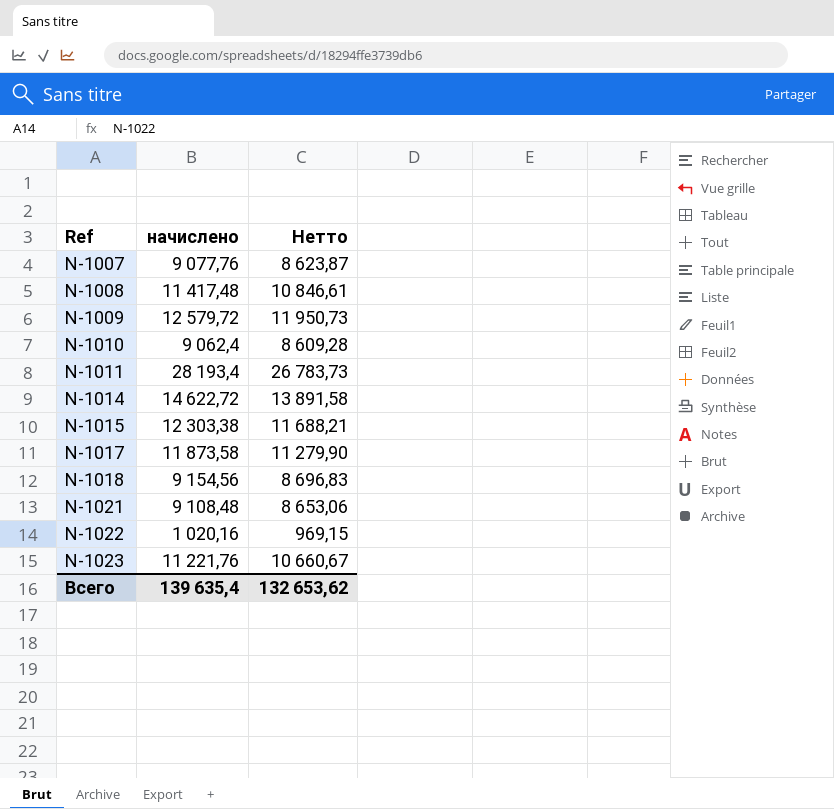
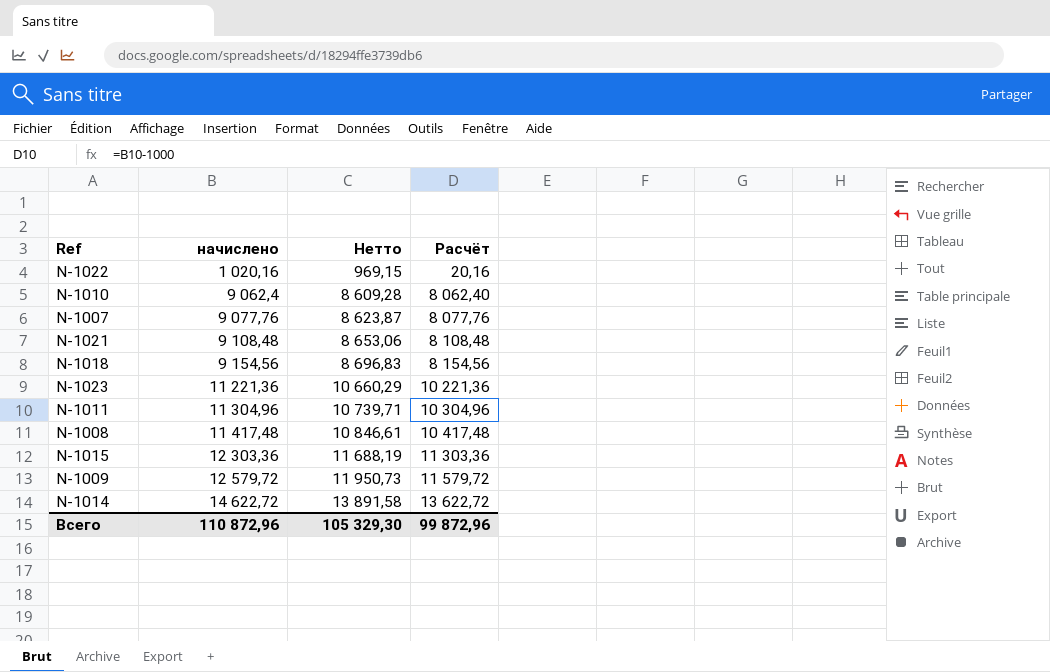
row order: Ref ascending -> начислено ascending
column Расчёт | formula: none -> [начислено] - 1000
row N-1017: 11 873,58 | 11 279,90 -> none
N-1023 | начислено: 11 221,76 -> 11 221,36
N-1023 | Нетто: 10 660,67 -> 10 660,29
N-1011 | начислено: 28 193,4 -> 11 304,96
N-1011 | Нетто: 26 783,73 -> 10 739,71
N-1015 | начислено: 12 303,38 -> 12 303,36
N-1015 | Нетто: 11 688,21 -> 11 688,19
Всего | начислено: 139 635,4 -> 110 872,96
Всего | Нетто: 132 653,62 -> 105 329,30

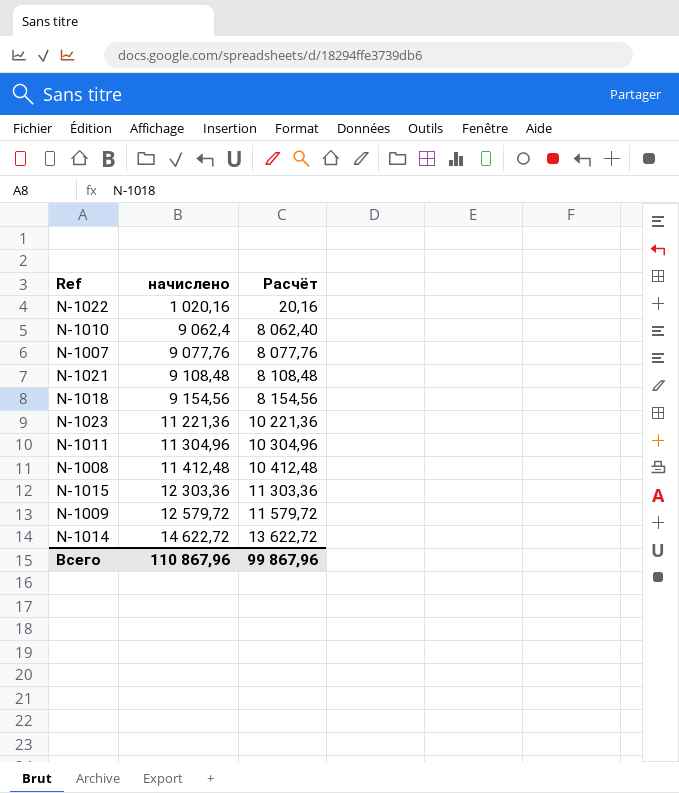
column Нетто | formula: [начислено] * 0,95 -> none
N-1008 | начислено: 11 417,48 -> 11 412,48
N-1008 | Расчёт: 10 417,48 -> 10 412,48
Всего | начислено: 110 872,96 -> 110 867,96
Всего | Расчёт: 99 872,96 -> 99 867,96

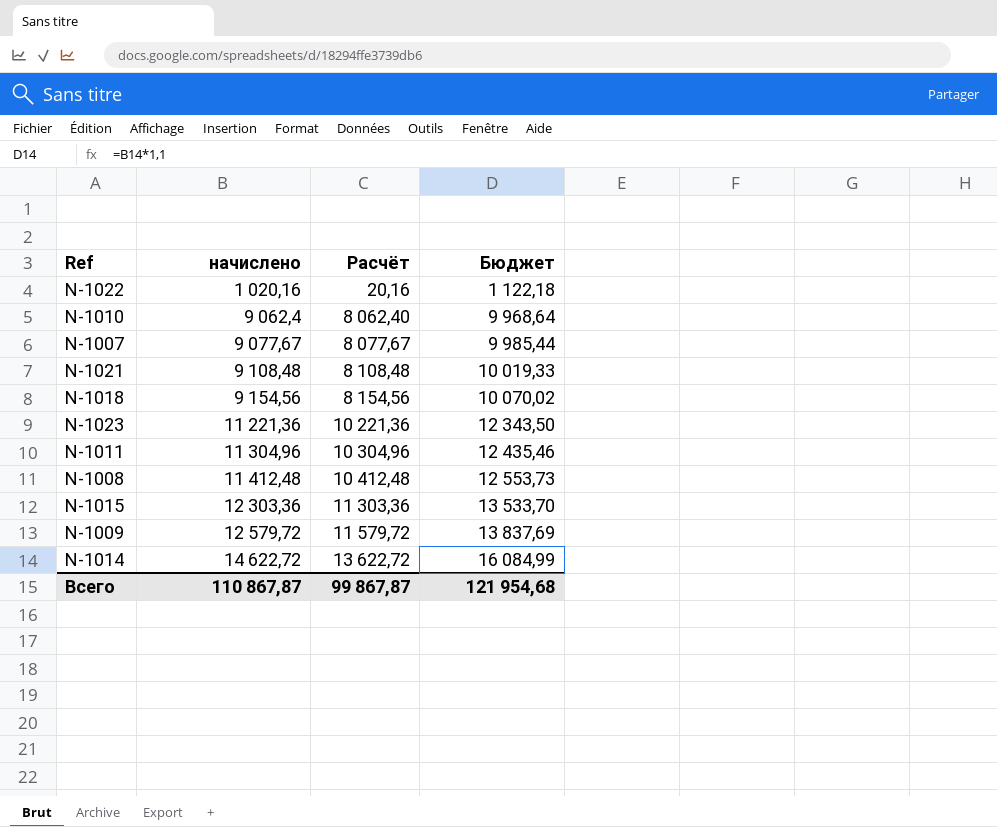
column Бюджет | formula: none -> [начислено] * 1,1
N-1007 | начислено: 9 077,76 -> 9 077,67
N-1007 | Расчёт: 8 077,76 -> 8 077,67
Всего | начислено: 110 867,96 -> 110 867,87
Всего | Расчёт: 99 867,96 -> 99 867,87

